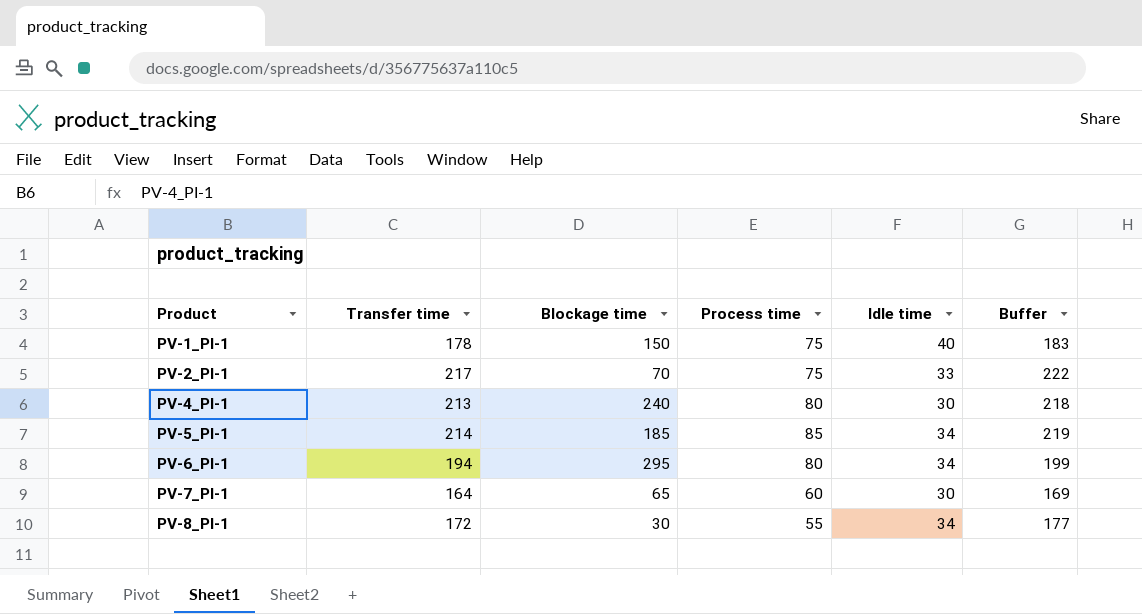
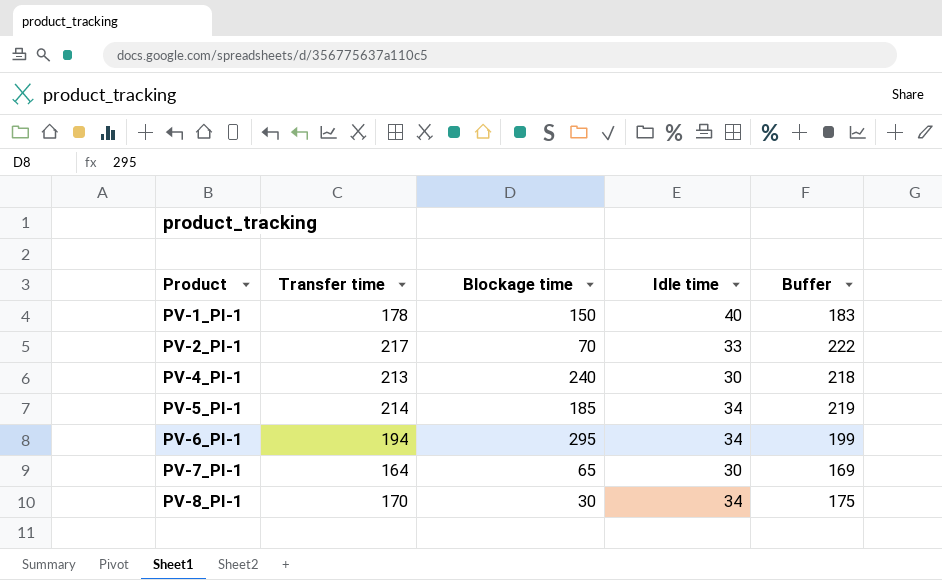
column Process time | position: 4 -> none
PV-8_PI-1 | Transfer time: 172 -> 170
PV-8_PI-1 | Buffer: 177 -> 175

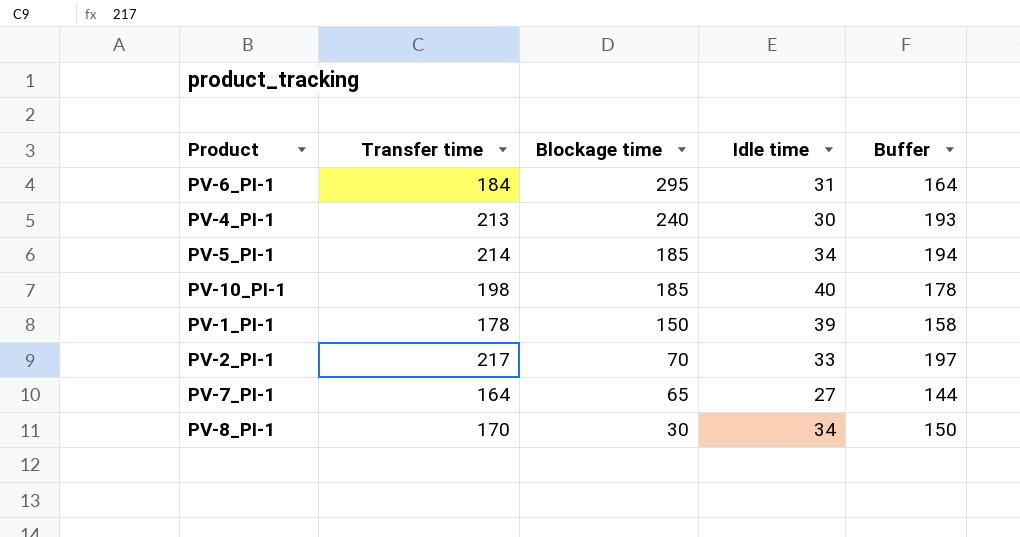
row order: Product ascending -> Blockage time descending
column Buffer | formula: [Transfer time] + 5 -> [Transfer time] - 20
PV-6_PI-1 | Transfer time: 194 -> 184
PV-6_PI-1 | Idle time: 34 -> 31
row PV-10_PI-1: none -> 198 | 185 | 40 | 178
PV-1_PI-1 | Idle time: 40 -> 39
PV-7_PI-1 | Idle time: 30 -> 27

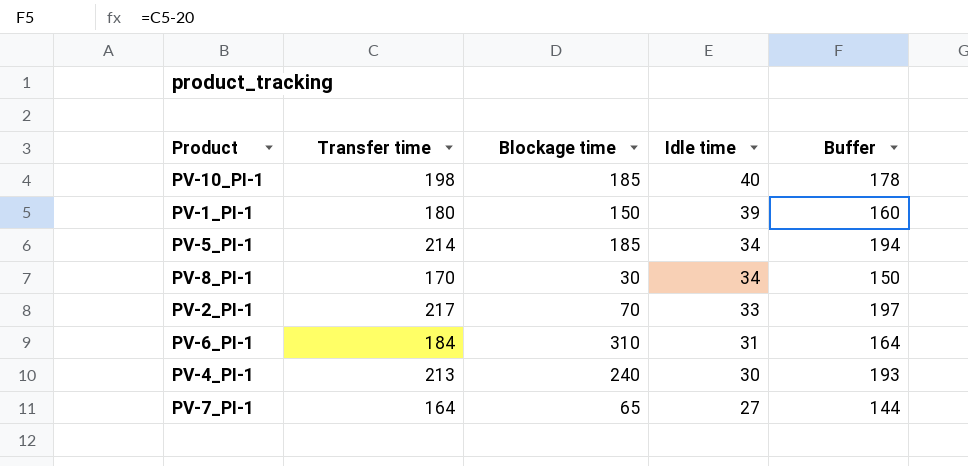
row order: Blockage time descending -> Idle time descending
PV-1_PI-1 | Transfer time: 178 -> 180
PV-1_PI-1 | Buffer: 158 -> 160
PV-6_PI-1 | Blockage time: 295 -> 310

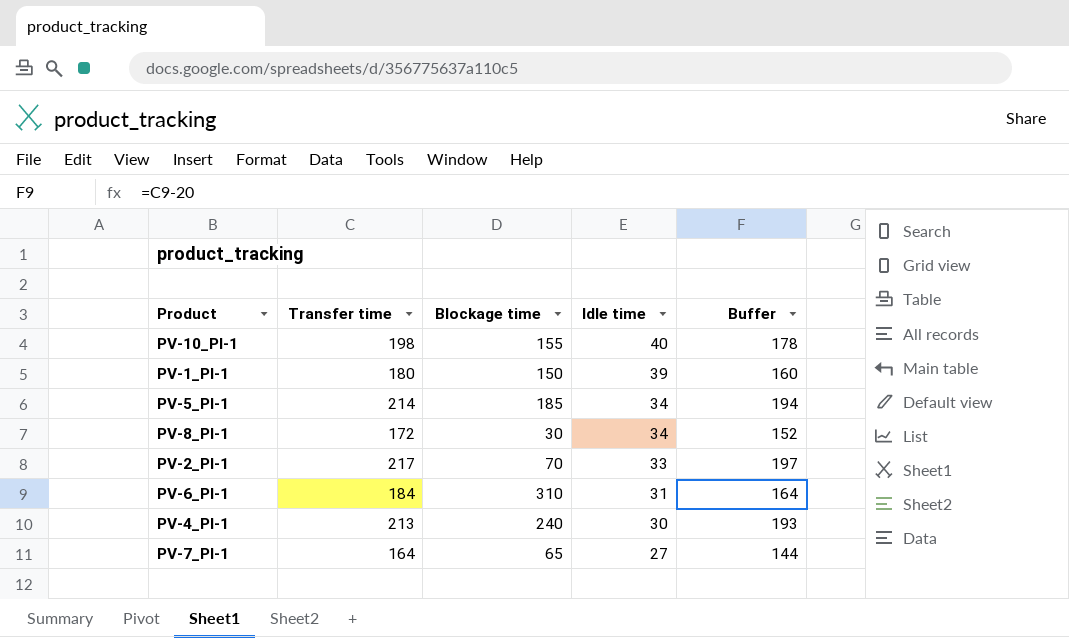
PV-10_PI-1 | Blockage time: 185 -> 155
PV-8_PI-1 | Transfer time: 170 -> 172
PV-8_PI-1 | Buffer: 150 -> 152

